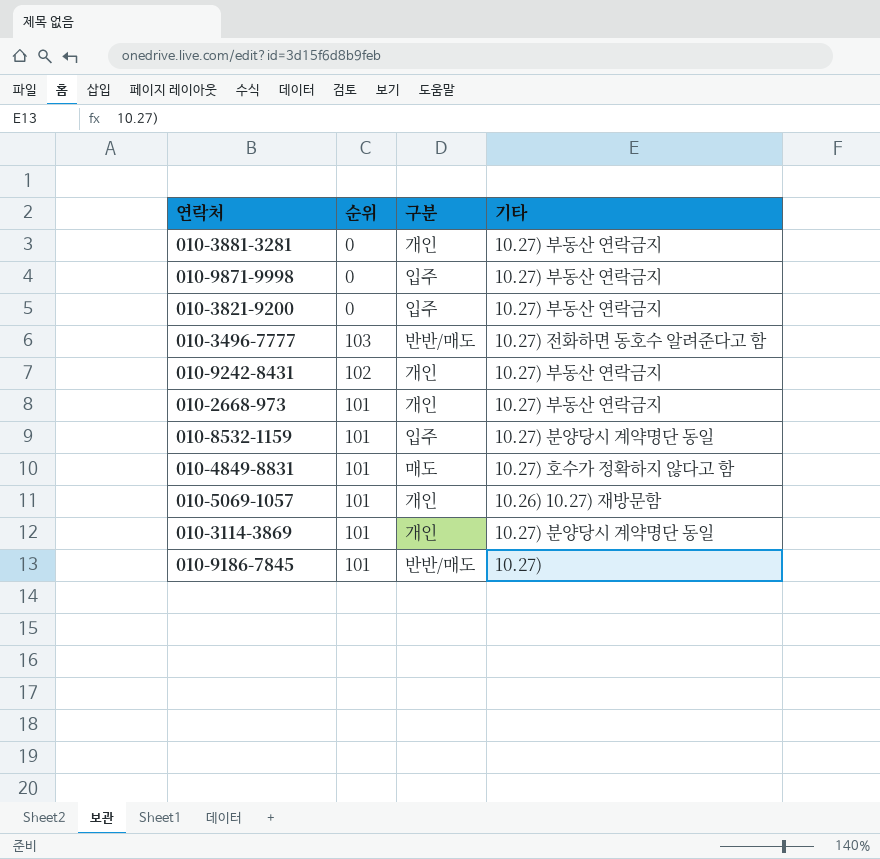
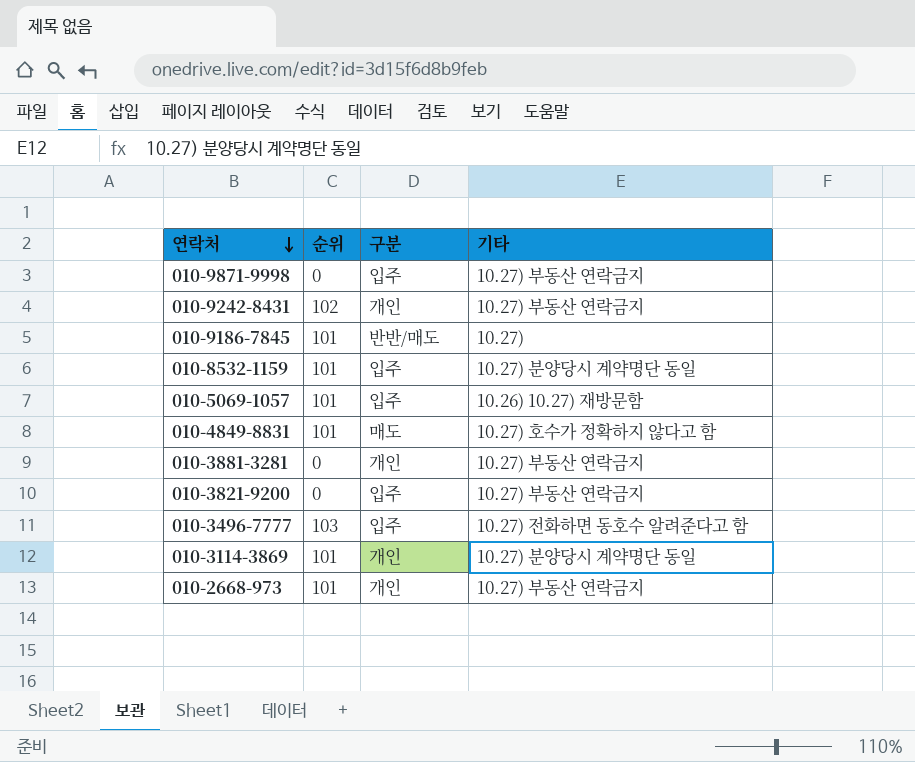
row order: none -> 연락처 descending
010-5069-1057 | 구분: 개인 -> 입주
010-3496-7777 | 구분: 반반/매도 -> 입주

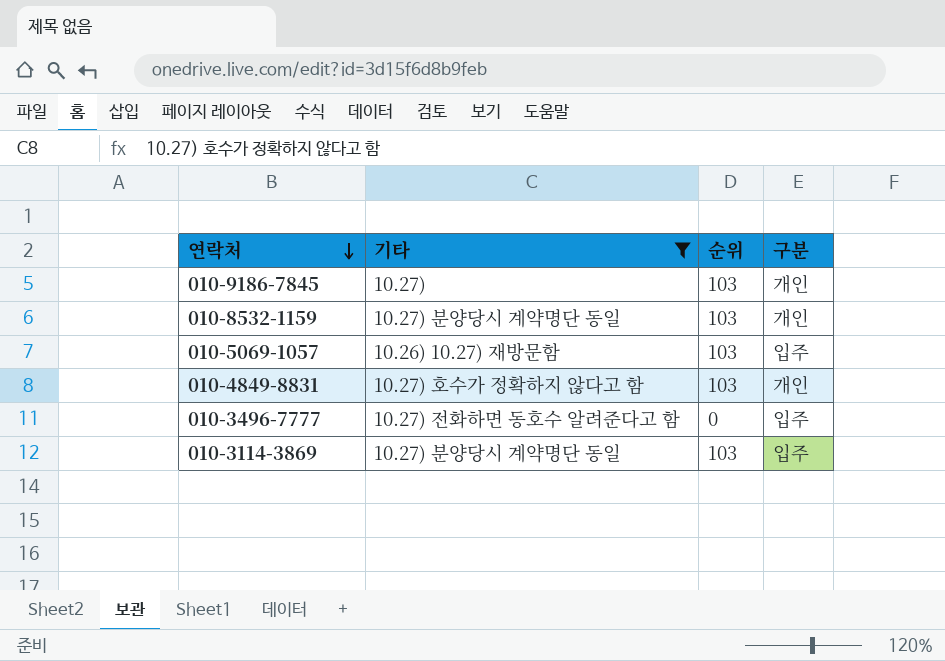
filter: none -> 기타 != 10.27) 부동산 연락금지
column 기타 | position: 4 -> 2
010-9186-7845 | 순위: 101 -> 103
010-9186-7845 | 구분: 반반/매도 -> 개인
010-8532-1159 | 순위: 101 -> 103
010-8532-1159 | 구분: 입주 -> 개인
010-5069-1057 | 순위: 101 -> 103
010-4849-8831 | 순위: 101 -> 103
010-4849-8831 | 구분: 매도 -> 개인
010-3496-7777 | 순위: 103 -> 0
010-3114-3869 | 순위: 101 -> 103
010-3114-3869 | 구분: 개인 -> 입주

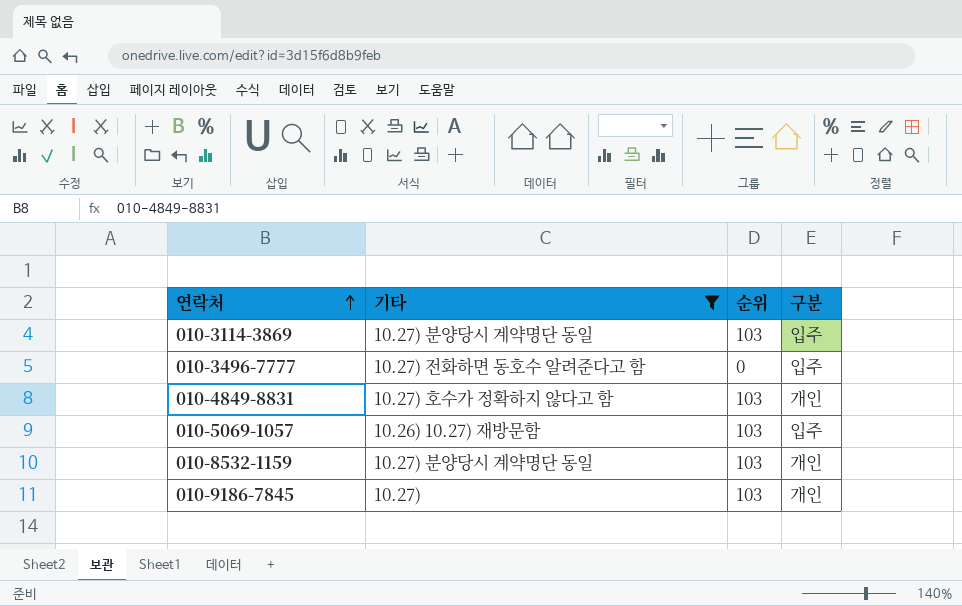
row order: 연락처 descending -> 연락처 ascending

